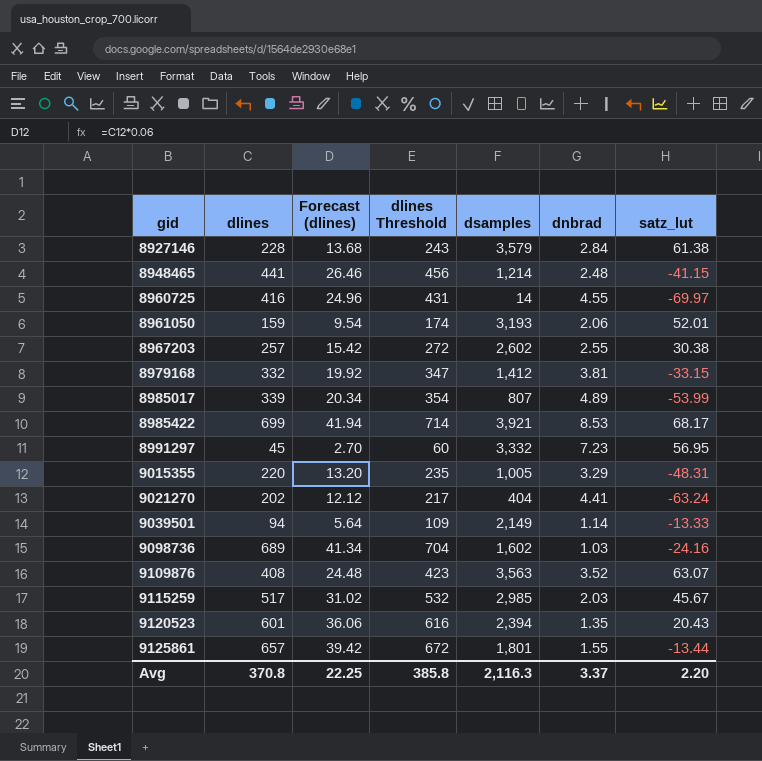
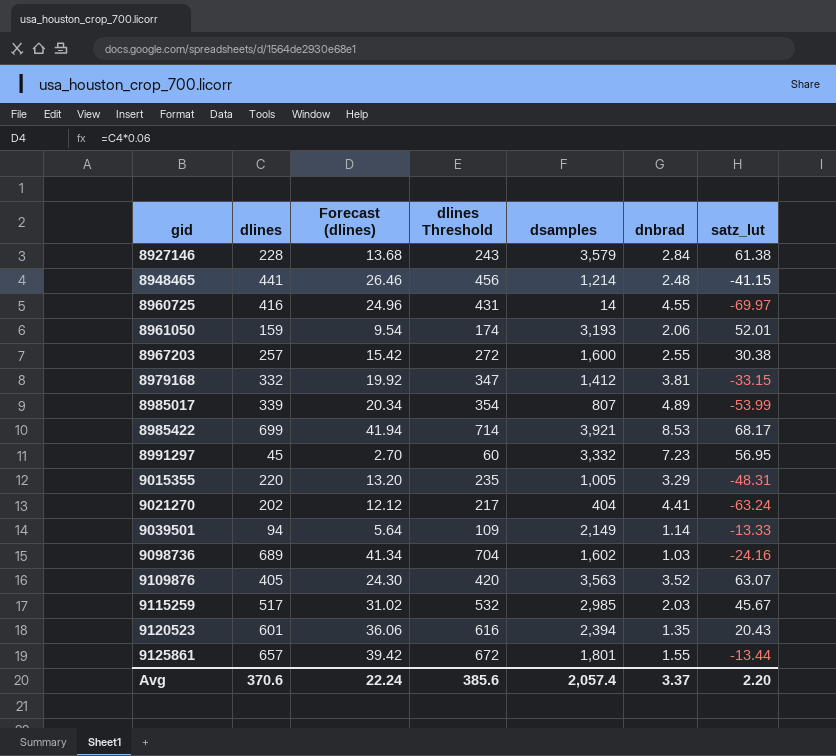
8967203 | dsamples: 2,602 -> 1,600
9109876 | dlines: 408 -> 405
9109876 | Forecast (dlines): 24.48 -> 24.30
9109876 | dlines Threshold: 423 -> 420
Avg | dlines: 370.8 -> 370.6
Avg | Forecast (dlines): 22.25 -> 22.24
Avg | dlines Threshold: 385.8 -> 385.6
Avg | dsamples: 2,116.3 -> 2,057.4

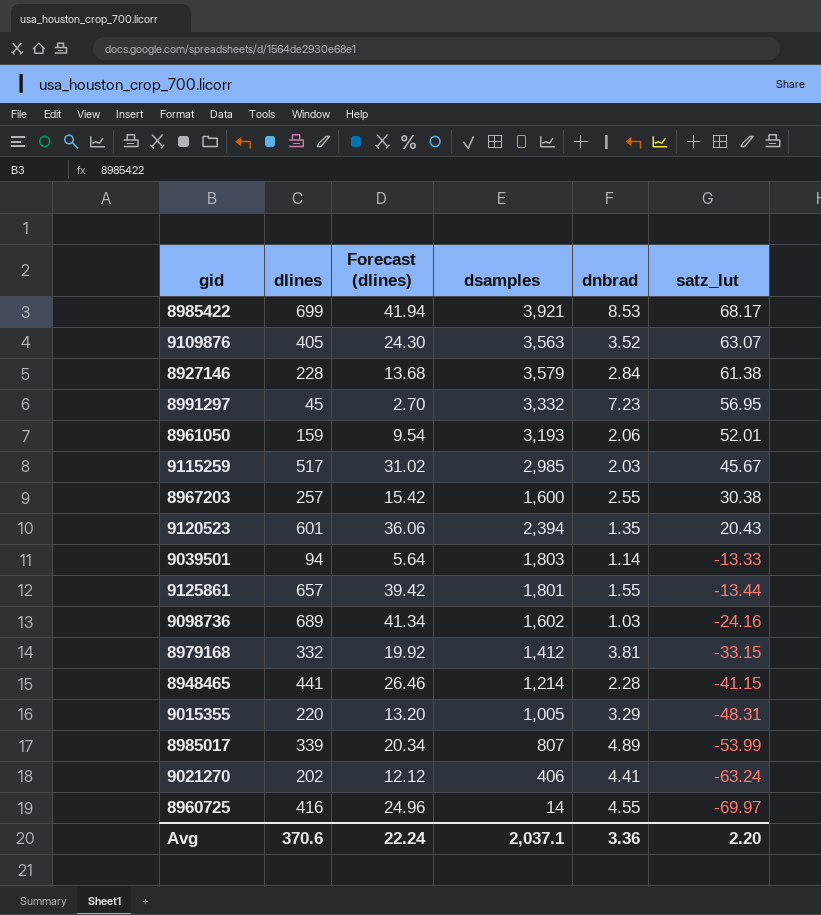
row order: gid ascending -> satz_lut descending
column dlines Threshold | formula: [dlines] + 15 -> none
9039501 | dsamples: 2,149 -> 1,803
8948465 | dnbrad: 2.48 -> 2.28
9021270 | dsamples: 404 -> 406
Avg | dsamples: 2,057.4 -> 2,037.1
Avg | dnbrad: 3.37 -> 3.36

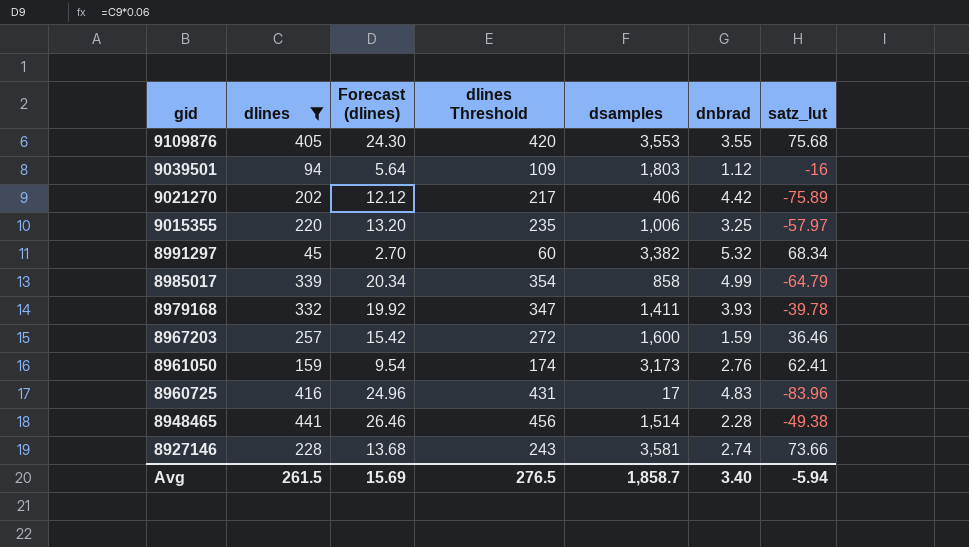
filter: none -> dlines <= 441
row order: satz_lut descending -> gid descending
column dlines Threshold | formula: none -> [dlines] + 15
9109876 | dsamples: 3,563 -> 3,553
9109876 | dnbrad: 3.52 -> 3.55
9109876 | satz_lut: 63.07 -> 75.68
9039501 | dnbrad: 1.14 -> 1.12
9039501 | satz_lut: -13.33 -> -16
9021270 | dnbrad: 4.41 -> 4.42
9021270 | satz_lut: -63.24 -> -75.89
9015355 | dsamples: 1,005 -> 1,006
9015355 | dnbrad: 3.29 -> 3.25
9015355 | satz_lut: -48.31 -> -57.97
8991297 | dsamples: 3,332 -> 3,382
8991297 | dnbrad: 7.23 -> 5.32
8991297 | satz_lut: 56.95 -> 68.34
8985017 | dsamples: 807 -> 858
8985017 | dnbrad: 4.89 -> 4.99
8985017 | satz_lut: -53.99 -> -64.79
8979168 | dsamples: 1,412 -> 1,411
8979168 | dnbrad: 3.81 -> 3.93
8979168 | satz_lut: -33.15 -> -39.78
8967203 | dnbrad: 2.55 -> 1.59
8967203 | satz_lut: 30.38 -> 36.46
8961050 | dsamples: 3,193 -> 3,173
8961050 | dnbrad: 2.06 -> 2.76
8961050 | satz_lut: 52.01 -> 62.41
8960725 | dsamples: 14 -> 17
8960725 | dnbrad: 4.55 -> 4.83
8960725 | satz_lut: -69.97 -> -83.96
8948465 | dsamples: 1,214 -> 1,514
8948465 | satz_lut: -41.15 -> -49.38
8927146 | dsamples: 3,579 -> 3,581
8927146 | dnbrad: 2.84 -> 2.74
8927146 | satz_lut: 61.38 -> 73.66
Avg | dlines: 370.6 -> 261.5
Avg | Forecast (dlines): 22.24 -> 15.69
Avg | dsamples: 2,037.1 -> 1,858.7
Avg | dnbrad: 3.36 -> 3.40
Avg | satz_lut: 2.20 -> -5.94

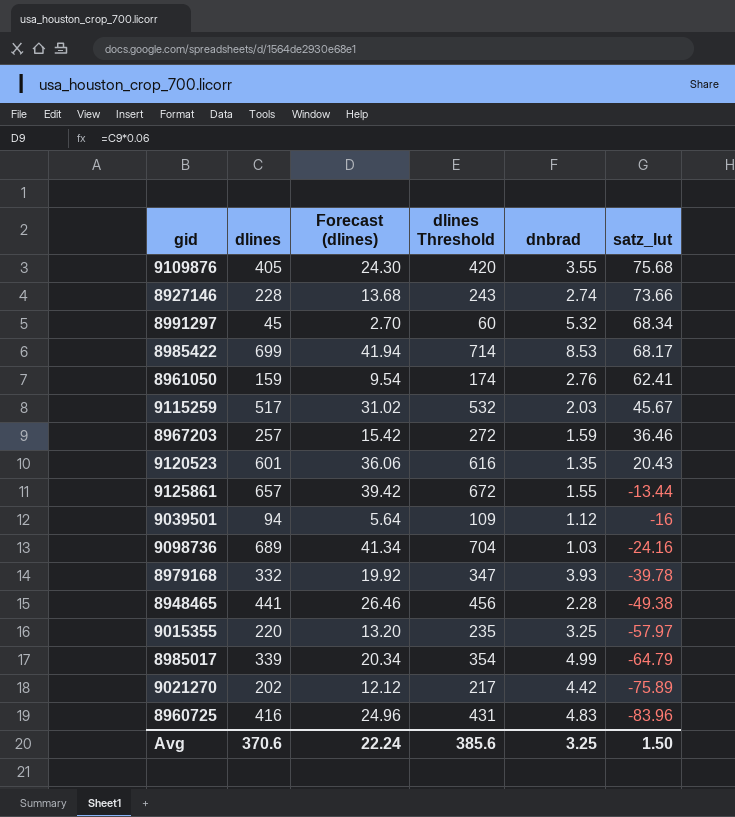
filter: dlines <= 441 -> none
row order: gid descending -> satz_lut descending
column dsamples | position: 5 -> none
Avg | dlines: 261.5 -> 370.6
Avg | Forecast (dlines): 15.69 -> 22.24
Avg | dlines Threshold: 276.5 -> 385.6
Avg | dnbrad: 3.40 -> 3.25
Avg | satz_lut: -5.94 -> 1.50

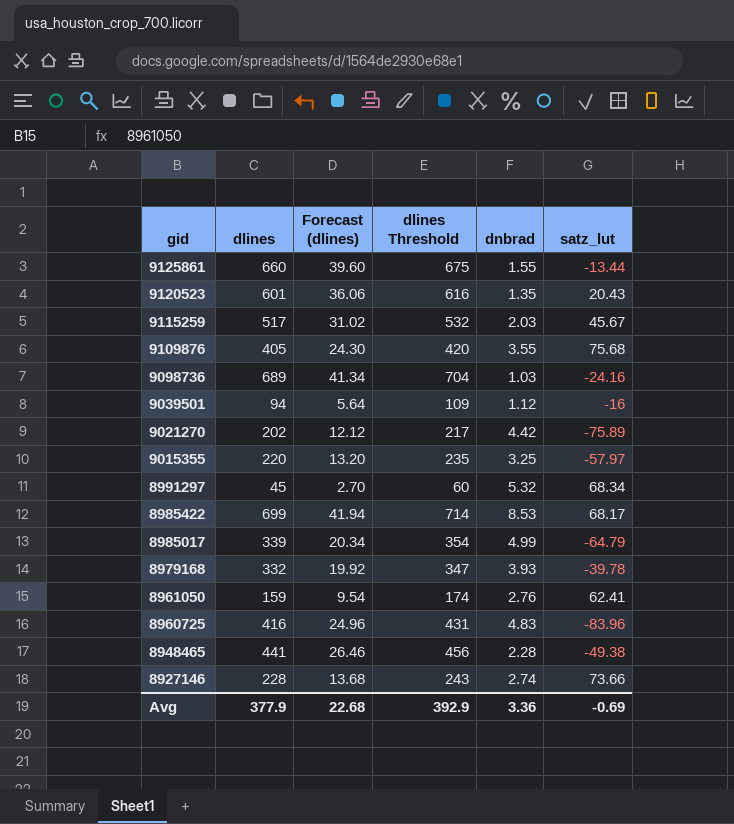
row order: satz_lut descending -> gid descending
row 8967203: 257 | 15.42 | 272 | 1.59 | 36.46 -> none
9125861 | dlines: 657 -> 660
9125861 | Forecast (dlines): 39.42 -> 39.60
9125861 | dlines Threshold: 672 -> 675
Avg | dlines: 370.6 -> 377.9
Avg | Forecast (dlines): 22.24 -> 22.68
Avg | dlines Threshold: 385.6 -> 392.9
Avg | dnbrad: 3.25 -> 3.36
Avg | satz_lut: 1.50 -> -0.69

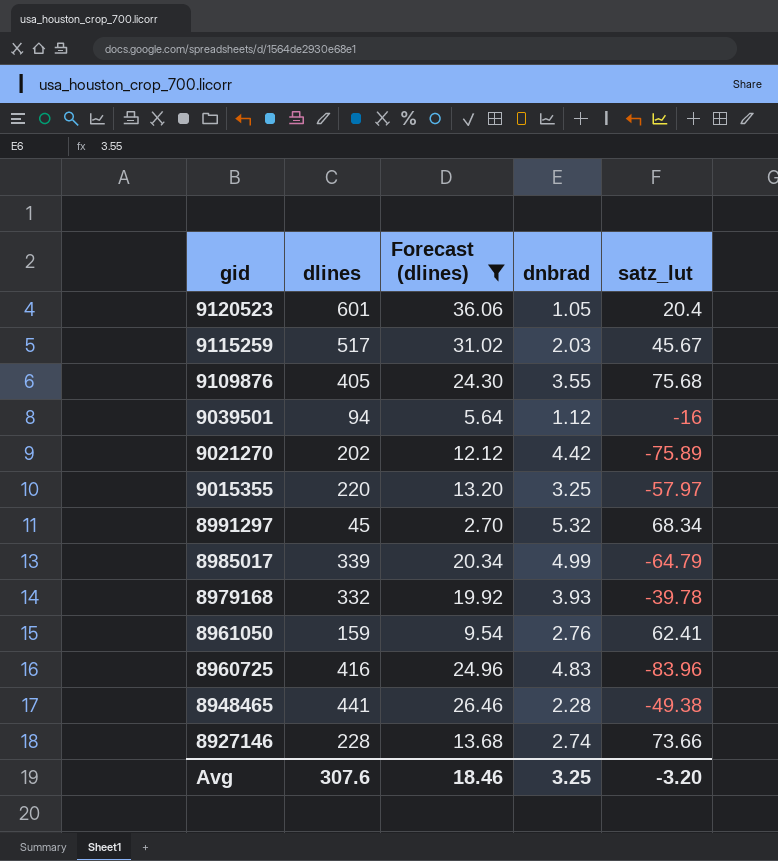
filter: none -> Forecast (dlines) <= 36.06
column dlines Threshold | formula: [dlines] + 15 -> none
9120523 | dnbrad: 1.35 -> 1.05
9120523 | satz_lut: 20.43 -> 20.4
Avg | dlines: 377.9 -> 307.6
Avg | Forecast (dlines): 22.68 -> 18.46
Avg | dnbrad: 3.36 -> 3.25
Avg | satz_lut: -0.69 -> -3.20

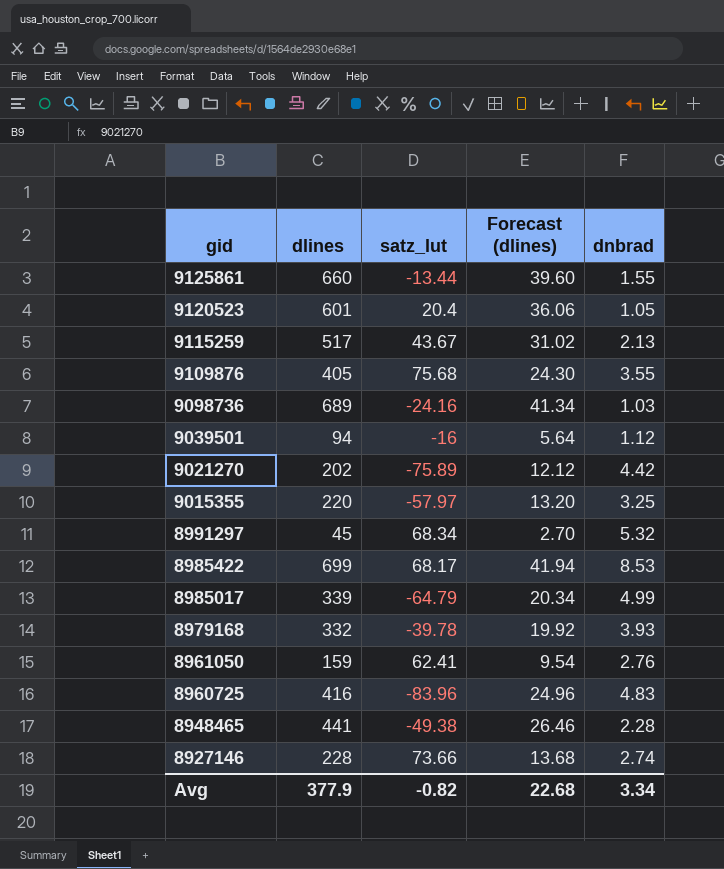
filter: Forecast (dlines) <= 36.06 -> none
column satz_lut | position: 5 -> 3
9115259 | satz_lut: 45.67 -> 43.67
9115259 | dnbrad: 2.03 -> 2.13
Avg | dlines: 307.6 -> 377.9
Avg | satz_lut: -3.20 -> -0.82
Avg | Forecast (dlines): 18.46 -> 22.68
Avg | dnbrad: 3.25 -> 3.34

